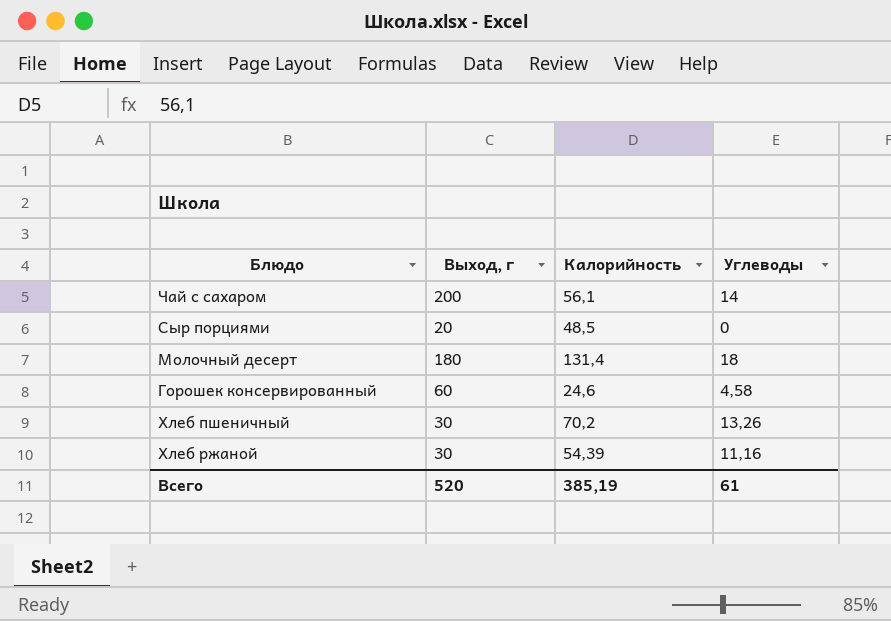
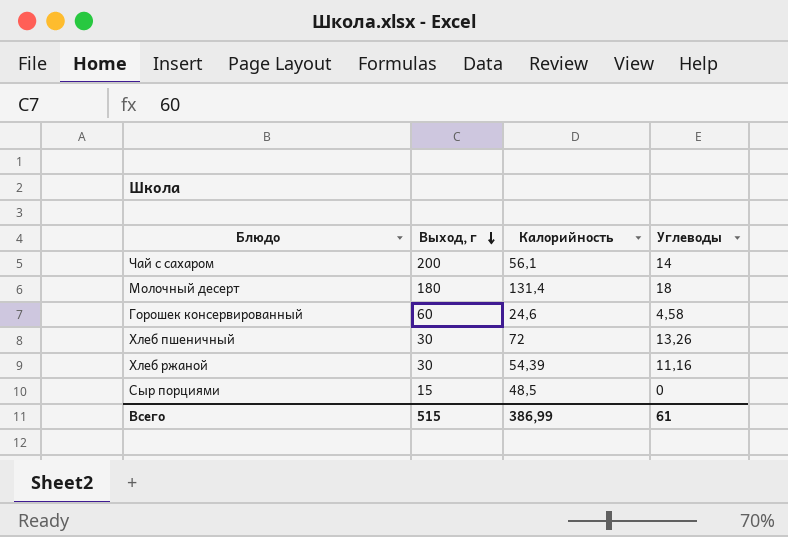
row order: none -> Выход, г descending
Хлеб пшеничный | Калорийность: 70,2 -> 72
Сыр порциями | Выход, г: 20 -> 15
Всего | Выход, г: 520 -> 515
Всего | Калорийность: 385,19 -> 386,99

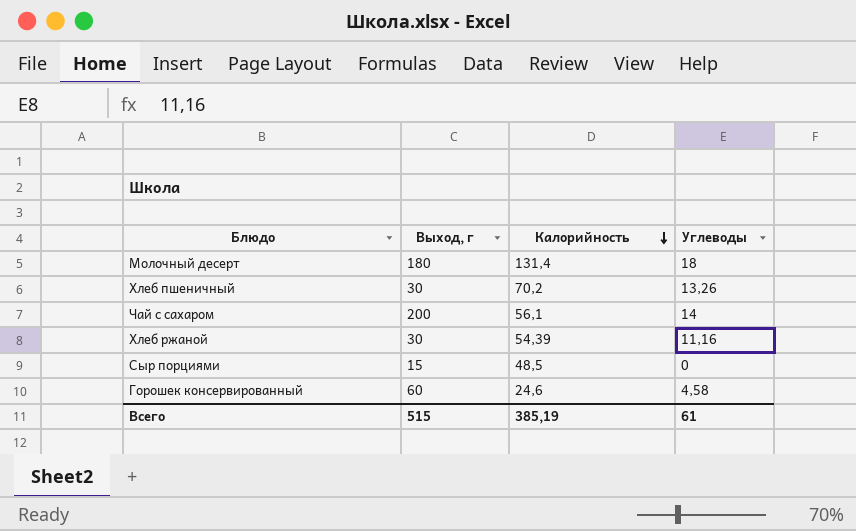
row order: Выход, г descending -> Калорийность descending
Хлеб пшеничный | Калорийность: 72 -> 70,2
Всего | Калорийность: 386,99 -> 385,19

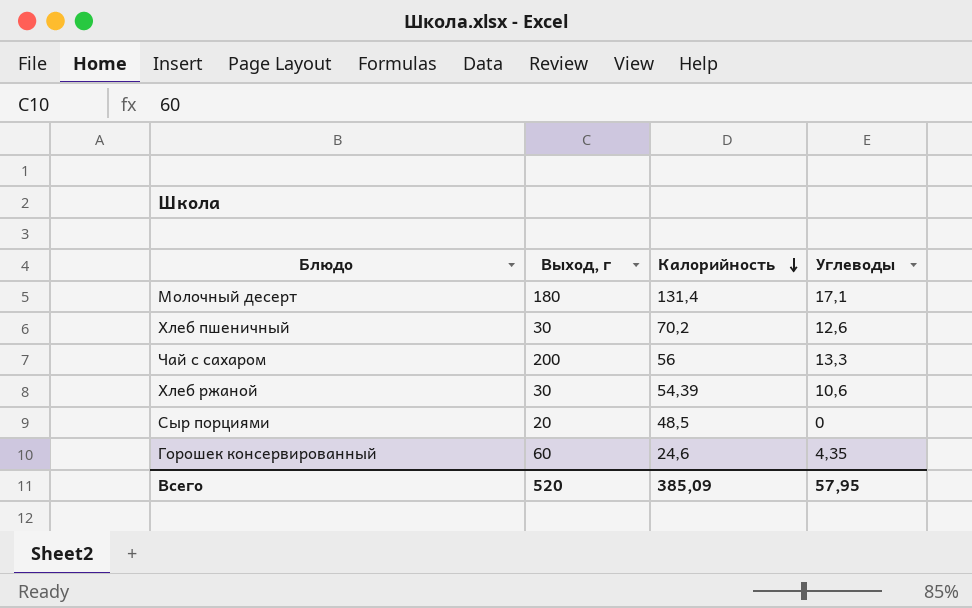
Молочный десерт | Углеводы: 18 -> 17,1
Хлеб пшеничный | Углеводы: 13,26 -> 12,6
Чай с сахаром | Калорийность: 56,1 -> 56
Чай с сахаром | Углеводы: 14 -> 13,3
Хлеб ржаной | Углеводы: 11,16 -> 10,6
Сыр порциями | Выход, г: 15 -> 20
Горошек консервированный | Углеводы: 4,58 -> 4,35
Всего | Выход, г: 515 -> 520
Всего | Калорийность: 385,19 -> 385,09
Всего | Углеводы: 61 -> 57,95

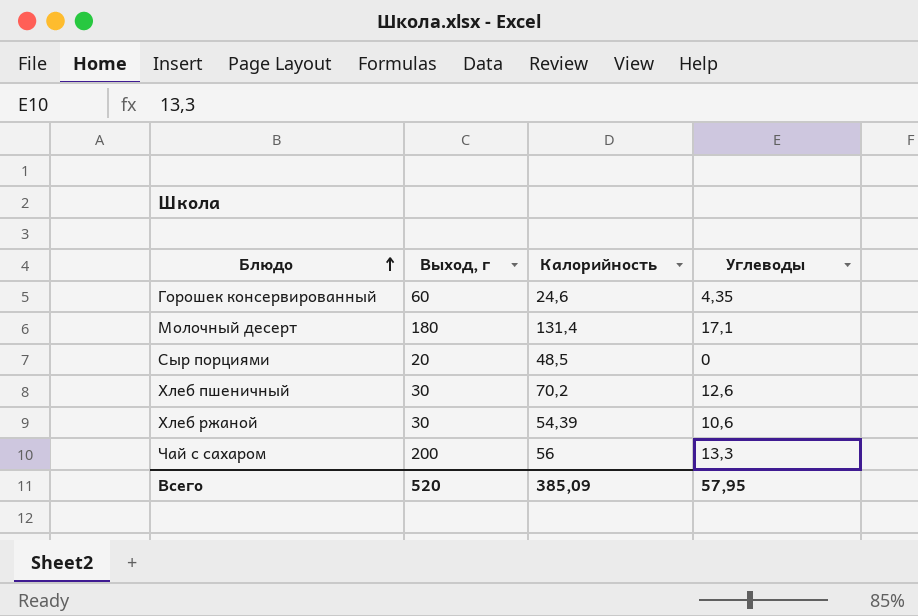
row order: Калорийность descending -> Блюдо ascending

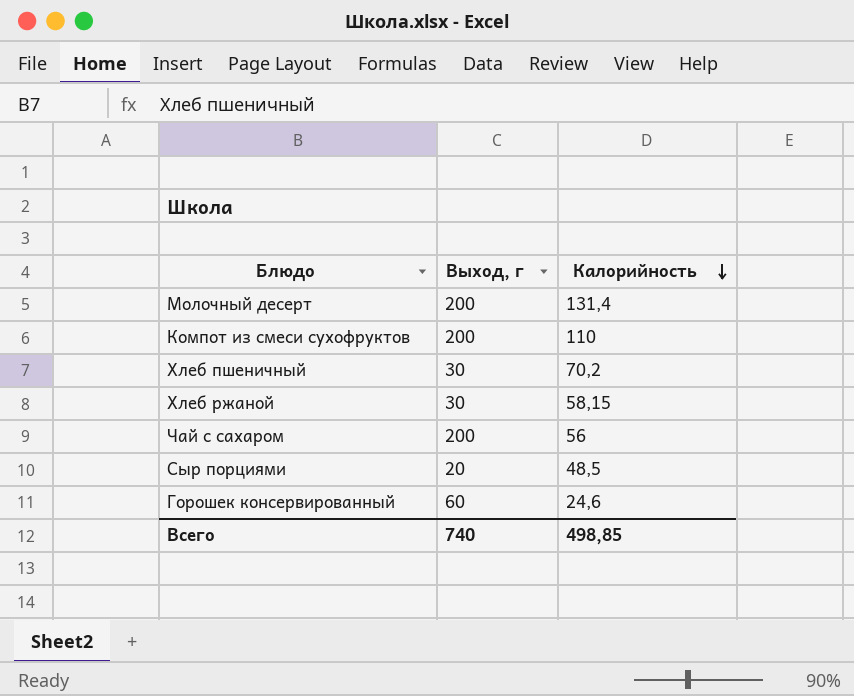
row order: Блюдо ascending -> Калорийность descending
column Углеводы | position: 4 -> none
Молочный десерт | Выход, г: 180 -> 200
row Компот из смеси сухофруктов: none -> 200 | 110
Хлеб ржаной | Калорийность: 54,39 -> 58,15
Всего | Выход, г: 520 -> 740
Всего | Калорийность: 385,09 -> 498,85

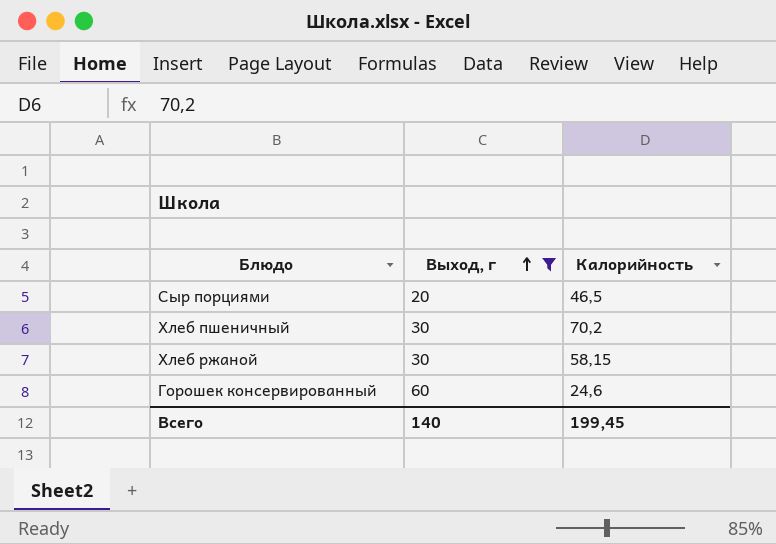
filter: none -> Выход, г != 200
row order: Калорийность descending -> Выход, г ascending
Сыр порциями | Калорийность: 48,5 -> 46,5
Всего | Выход, г: 740 -> 140
Всего | Калорийность: 498,85 -> 199,45

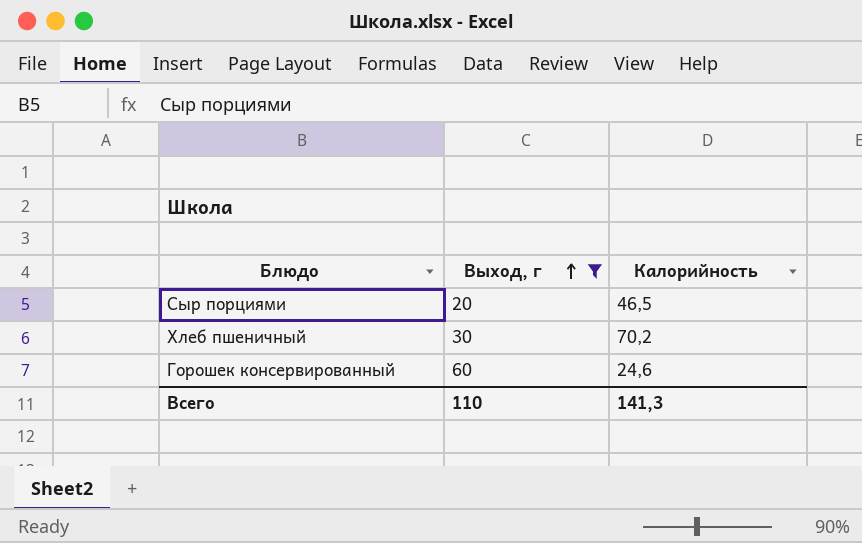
row Хлеб ржаной: 30 | 58,15 -> none
Всего | Выход, г: 140 -> 110
Всего | Калорийность: 199,45 -> 141,3

